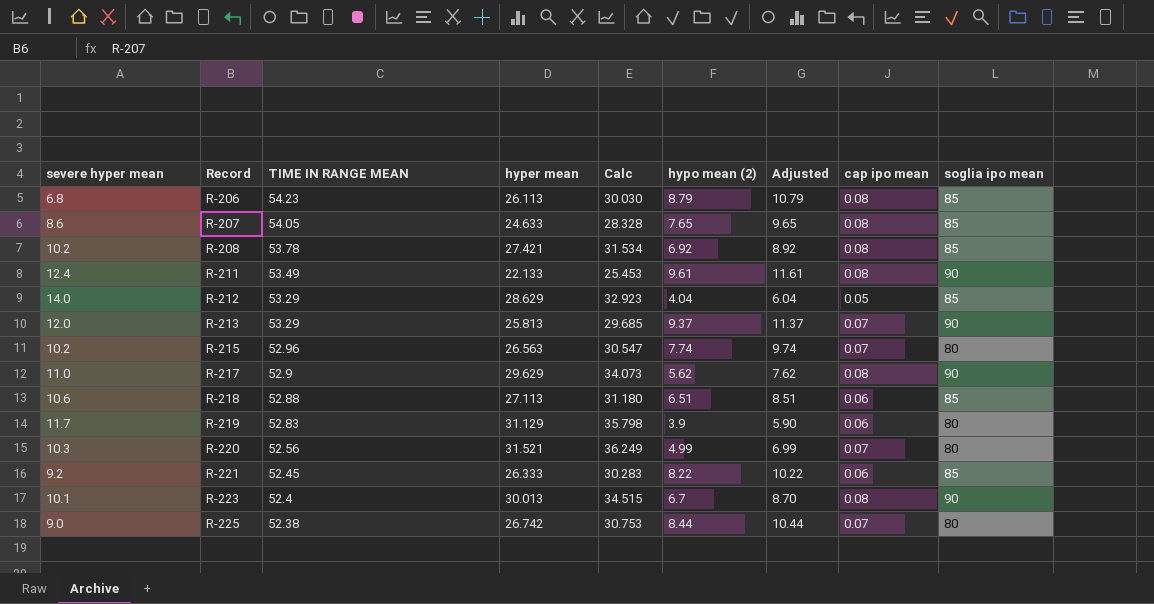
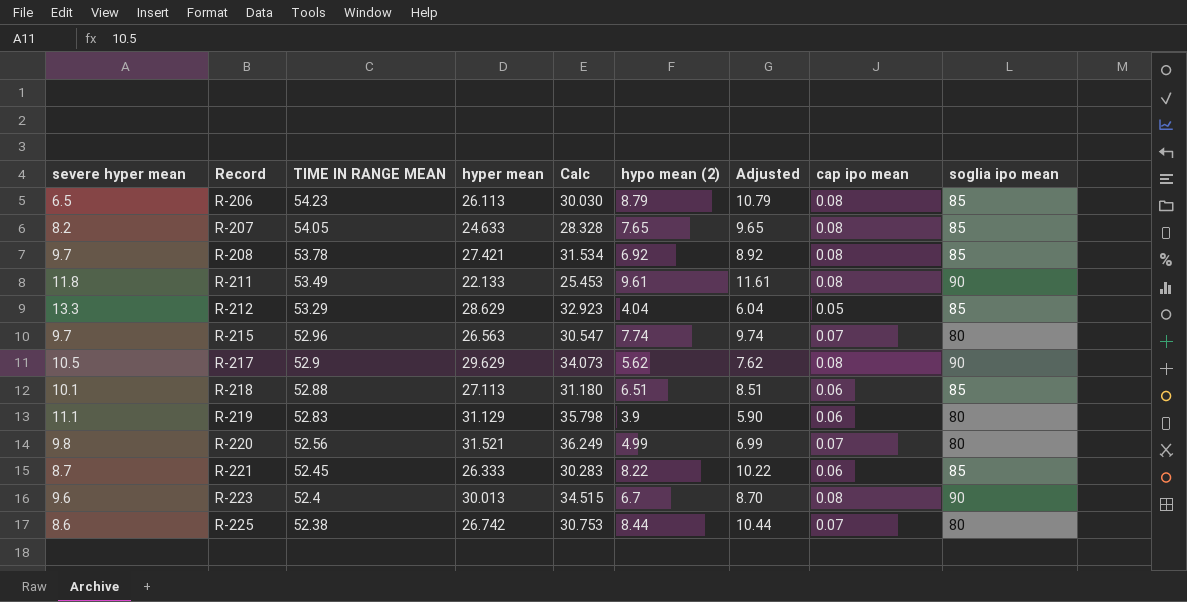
row R-213: 12.0 | 53.29 | 25.813 | 29.685 | 9.37 | 11.37 | 0.07 | 90 -> none
R-206 | severe hyper mean: 6.8 -> 6.5
R-207 | severe hyper mean: 8.6 -> 8.2
R-208 | severe hyper mean: 10.2 -> 9.7
R-211 | severe hyper mean: 12.4 -> 11.8
R-212 | severe hyper mean: 14.0 -> 13.3
R-215 | severe hyper mean: 10.2 -> 9.7
R-217 | severe hyper mean: 11.0 -> 10.5
R-218 | severe hyper mean: 10.6 -> 10.1
R-219 | severe hyper mean: 11.7 -> 11.1
R-220 | severe hyper mean: 10.3 -> 9.8
R-221 | severe hyper mean: 9.2 -> 8.7
R-223 | severe hyper mean: 10.1 -> 9.6
R-225 | severe hyper mean: 9.0 -> 8.6

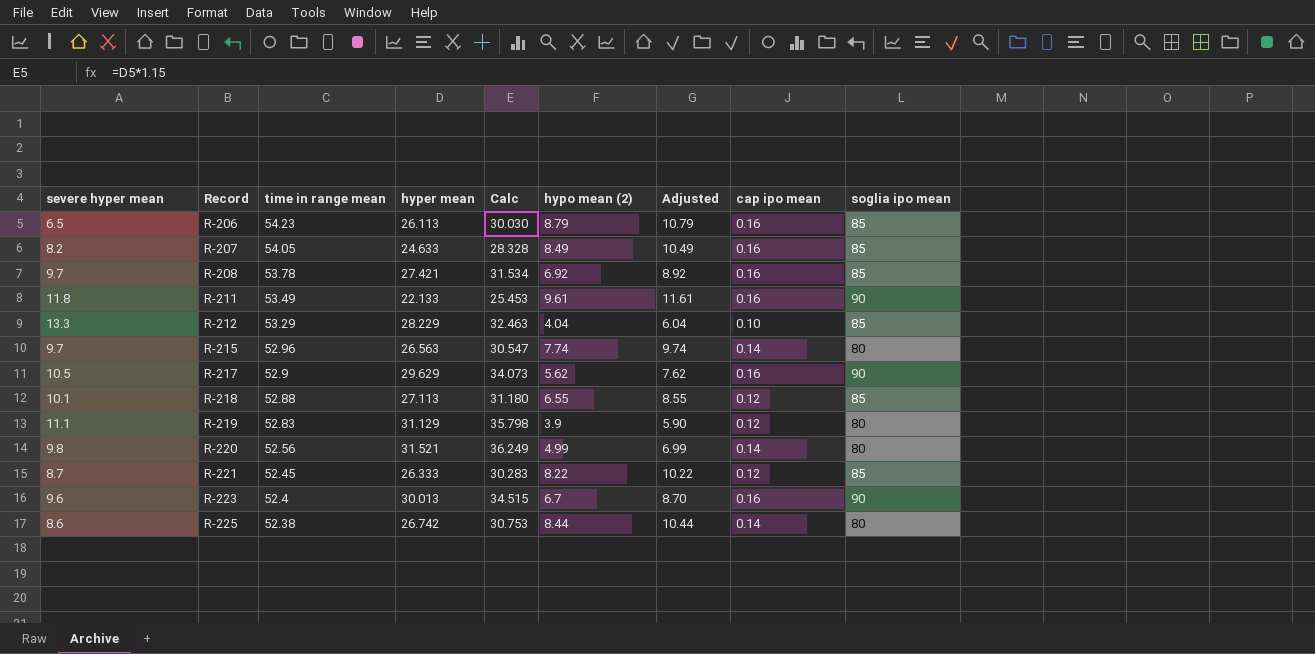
column name: TIME IN RANGE MEAN -> time in range mean
R-206 | cap ipo mean: 0.08 -> 0.16
R-207 | hypo mean (2): 7.65 -> 8.49
R-207 | Adjusted: 9.65 -> 10.49
R-207 | cap ipo mean: 0.08 -> 0.16
R-208 | cap ipo mean: 0.08 -> 0.16
R-211 | cap ipo mean: 0.08 -> 0.16
R-212 | hyper mean: 28.629 -> 28.229
R-212 | Calc: 32.923 -> 32.463
R-212 | cap ipo mean: 0.05 -> 0.10
R-215 | cap ipo mean: 0.07 -> 0.14
R-217 | cap ipo mean: 0.08 -> 0.16
R-218 | hypo mean (2): 6.51 -> 6.55
R-218 | Adjusted: 8.51 -> 8.55
R-218 | cap ipo mean: 0.06 -> 0.12
R-219 | cap ipo mean: 0.06 -> 0.12
R-220 | cap ipo mean: 0.07 -> 0.14
R-221 | cap ipo mean: 0.06 -> 0.12
R-223 | cap ipo mean: 0.08 -> 0.16
R-225 | cap ipo mean: 0.07 -> 0.14

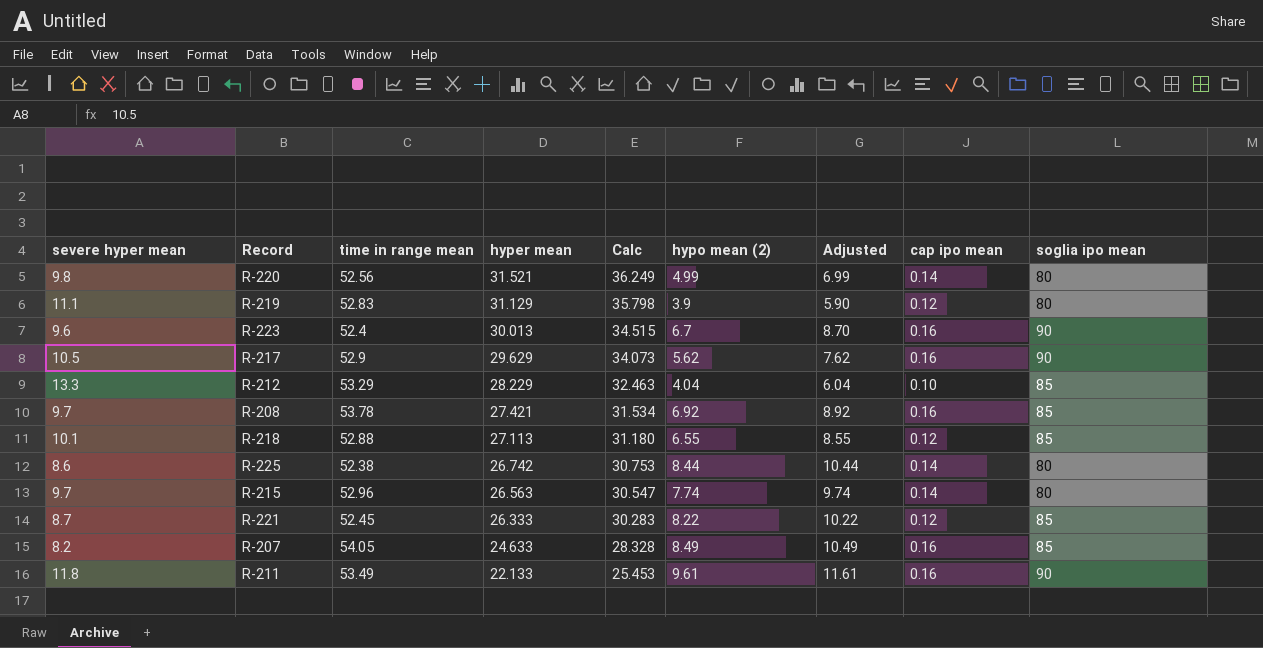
row order: Record ascending -> hyper mean descending
row R-206: 6.5 | 54.23 | 26.113 | 30.030 | 8.79 | 10.79 | 0.16 | 85 -> none

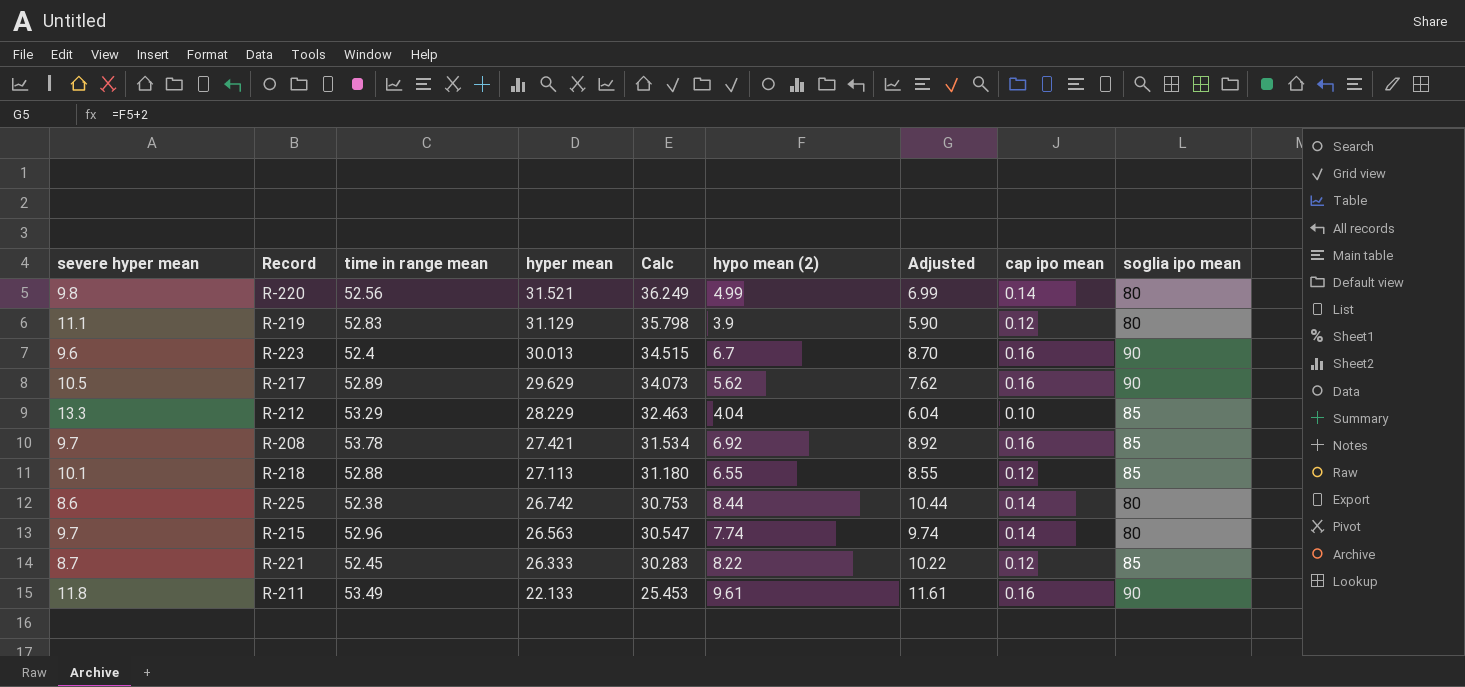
row R-207: 8.2 | 54.05 | 24.633 | 28.328 | 8.49 | 10.49 | 0.16 | 85 -> none
R-217 | time in range mean: 52.9 -> 52.89

